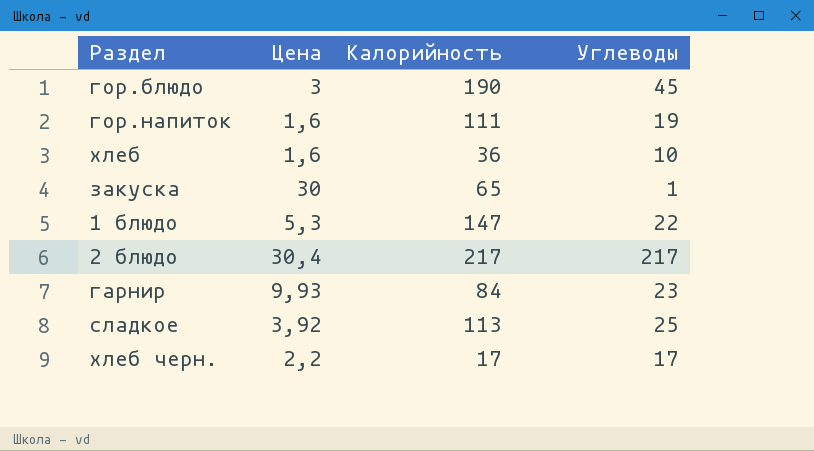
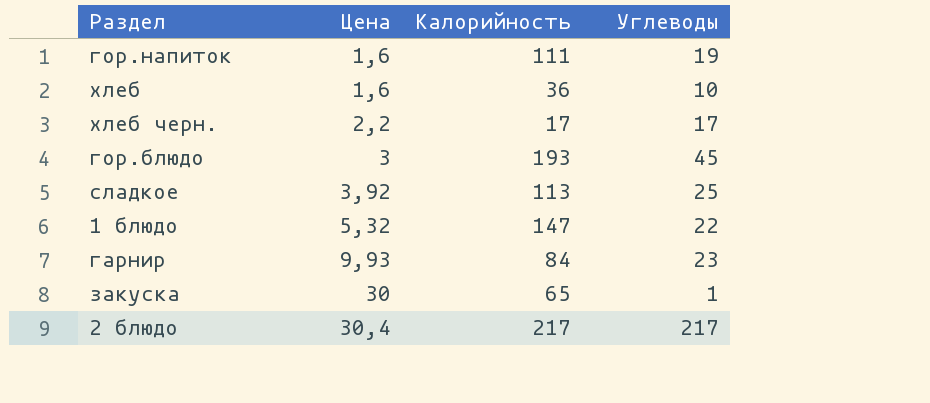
row order: none -> Цена ascending
гор.блюдо | Калорийность: 190 -> 193
1 блюдо | Цена: 5,3 -> 5,32

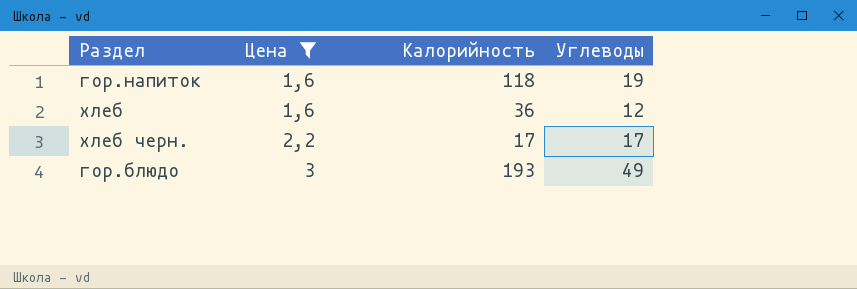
filter: none -> Цена <= 3
гор.напиток | Калорийность: 111 -> 118
хлеб | Углеводы: 10 -> 12
гор.блюдо | Углеводы: 45 -> 49

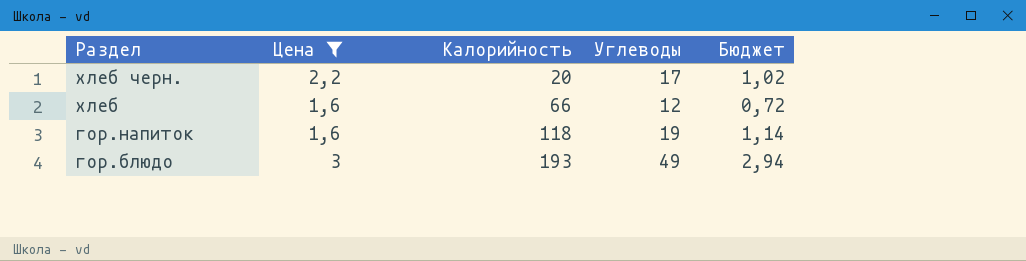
row order: Цена ascending -> Раздел descending
column Бюджет | formula: none -> [Углеводы] * 0,06
хлеб черн. | Калорийность: 17 -> 20
хлеб | Калорийность: 36 -> 66

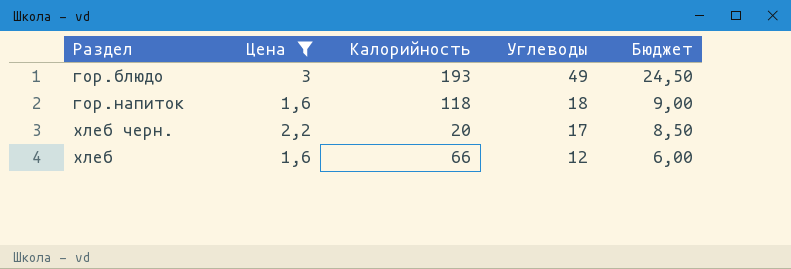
row order: Раздел descending -> Углеводы descending
column Бюджет | formula: [Углеводы] * 0,06 -> [Углеводы] * 0,5
гор.напиток | Углеводы: 19 -> 18

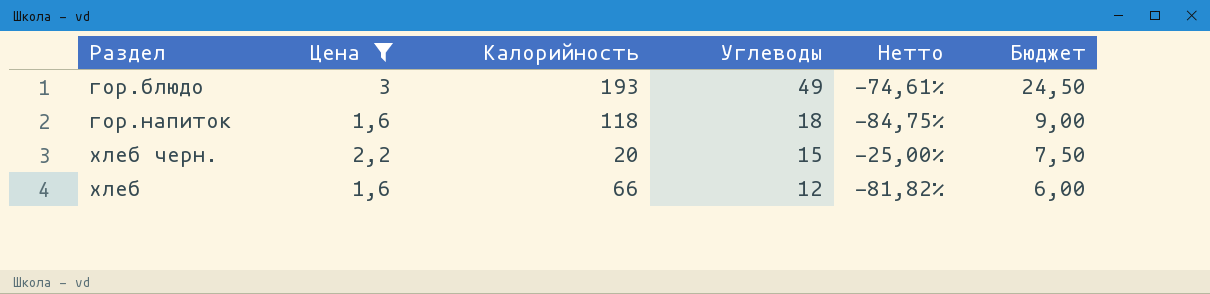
column Нетто | formula: none -> ([Углеводы] - [Калорийность]) / [Калорийность]
хлеб черн. | Углеводы: 17 -> 15
хлеб черн. | Бюджет: 8,50 -> 7,50

